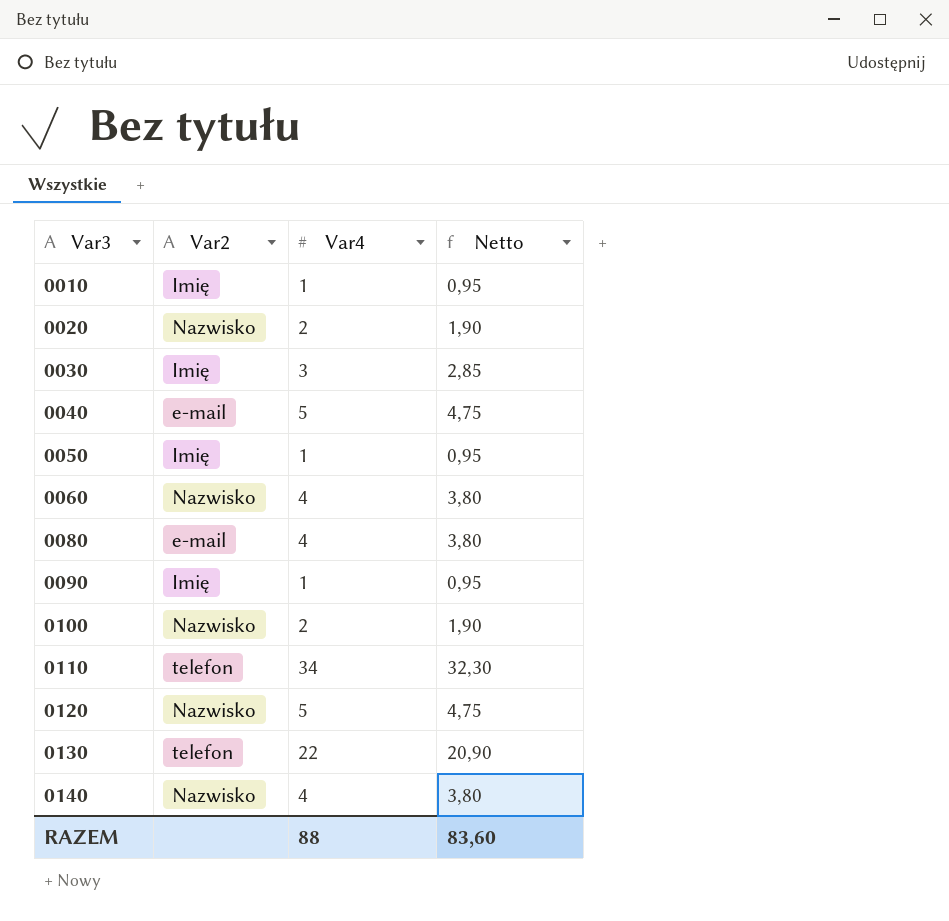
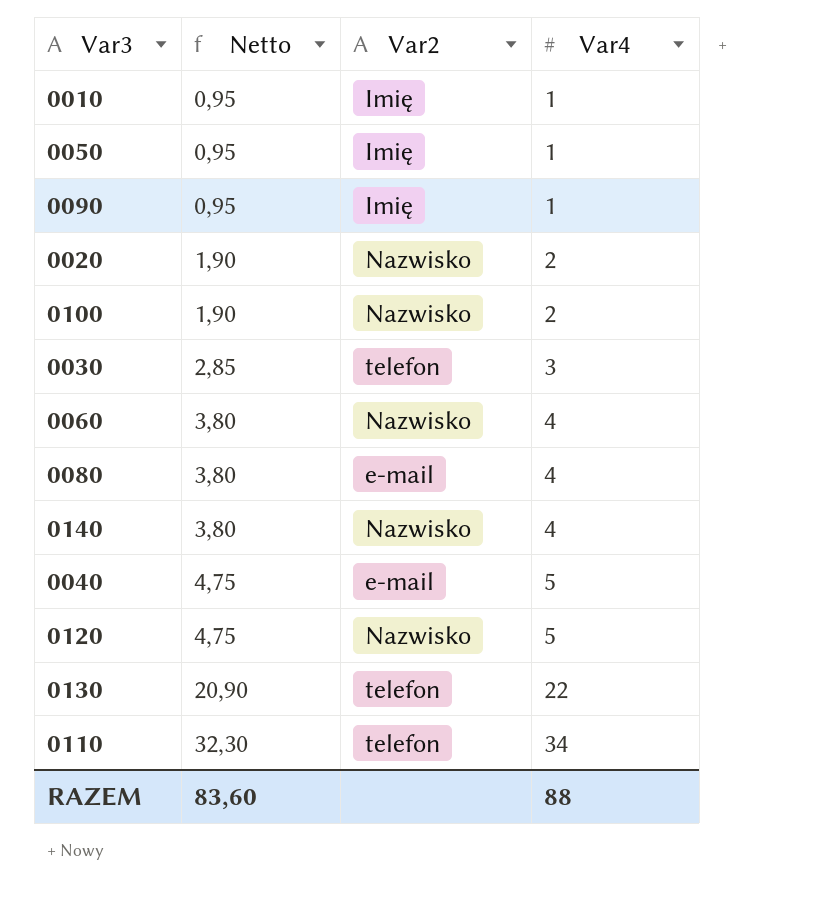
row order: Var3 ascending -> Netto ascending
column Netto | position: 4 -> 2
0030 | Var2: Imię -> telefon

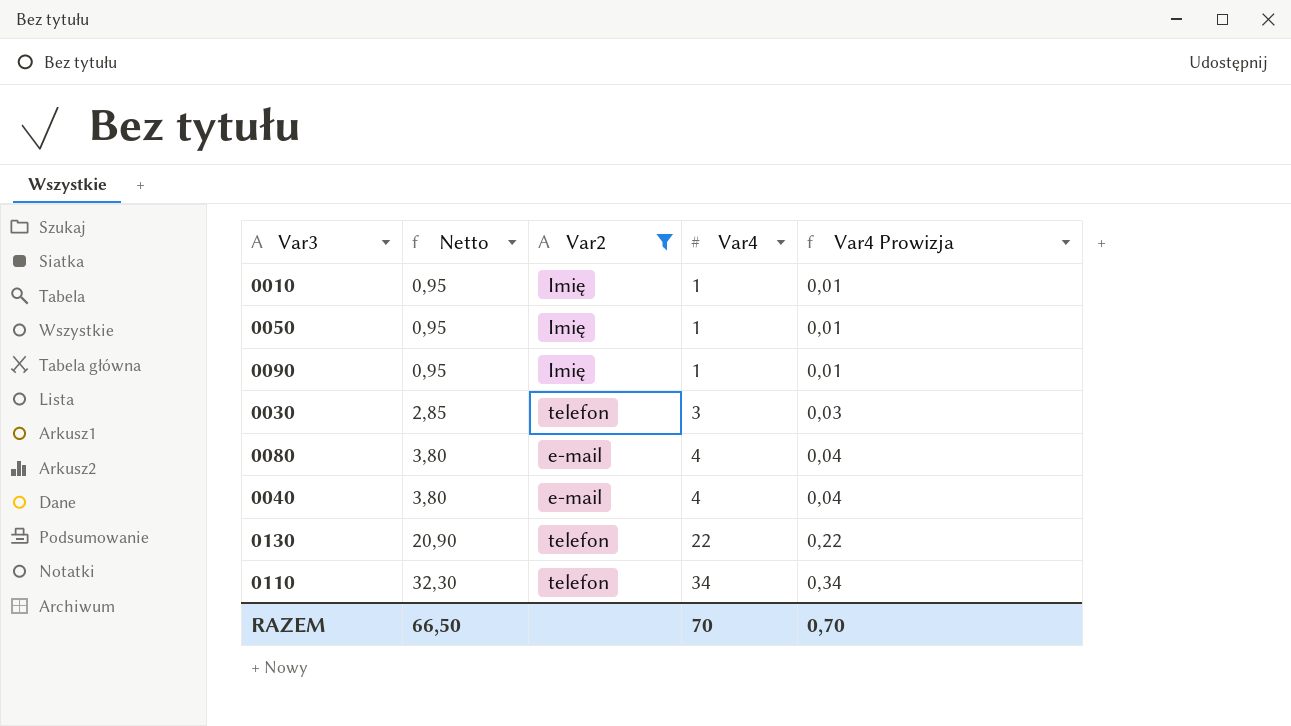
filter: none -> Var2 != Nazwisko
column Var4 Prowizja | formula: none -> [Var4] * 0,01
0040 | Netto: 4,75 -> 3,80
0040 | Var4: 5 -> 4
RAZEM | Netto: 83,60 -> 66,50
RAZEM | Var4: 88 -> 70

